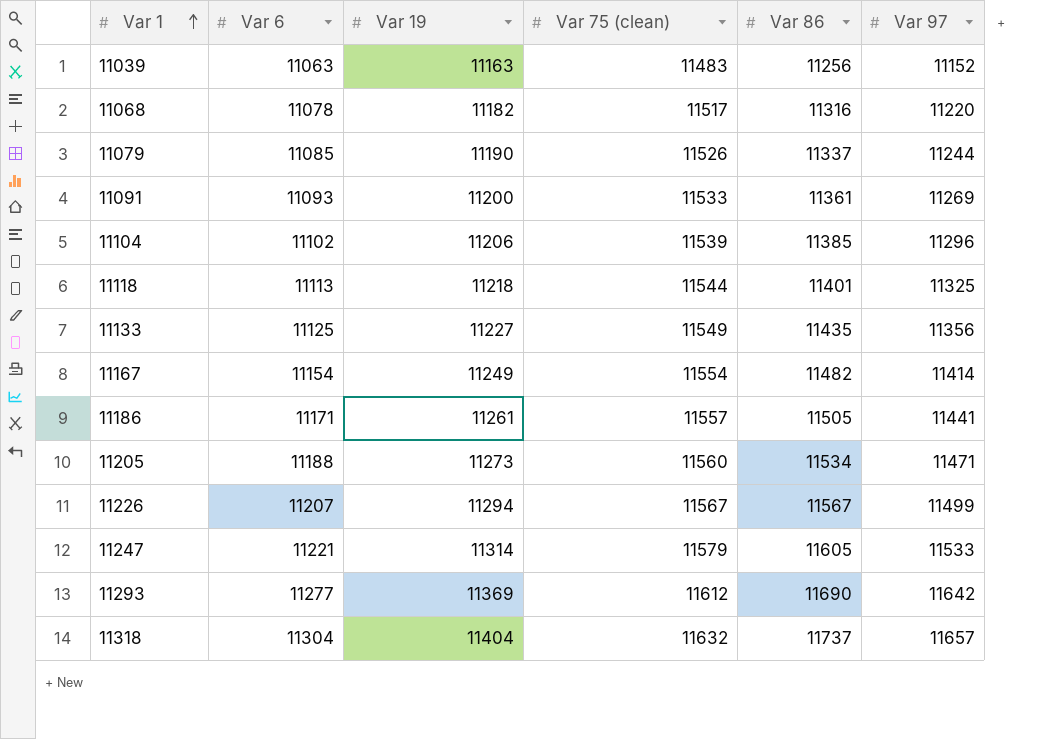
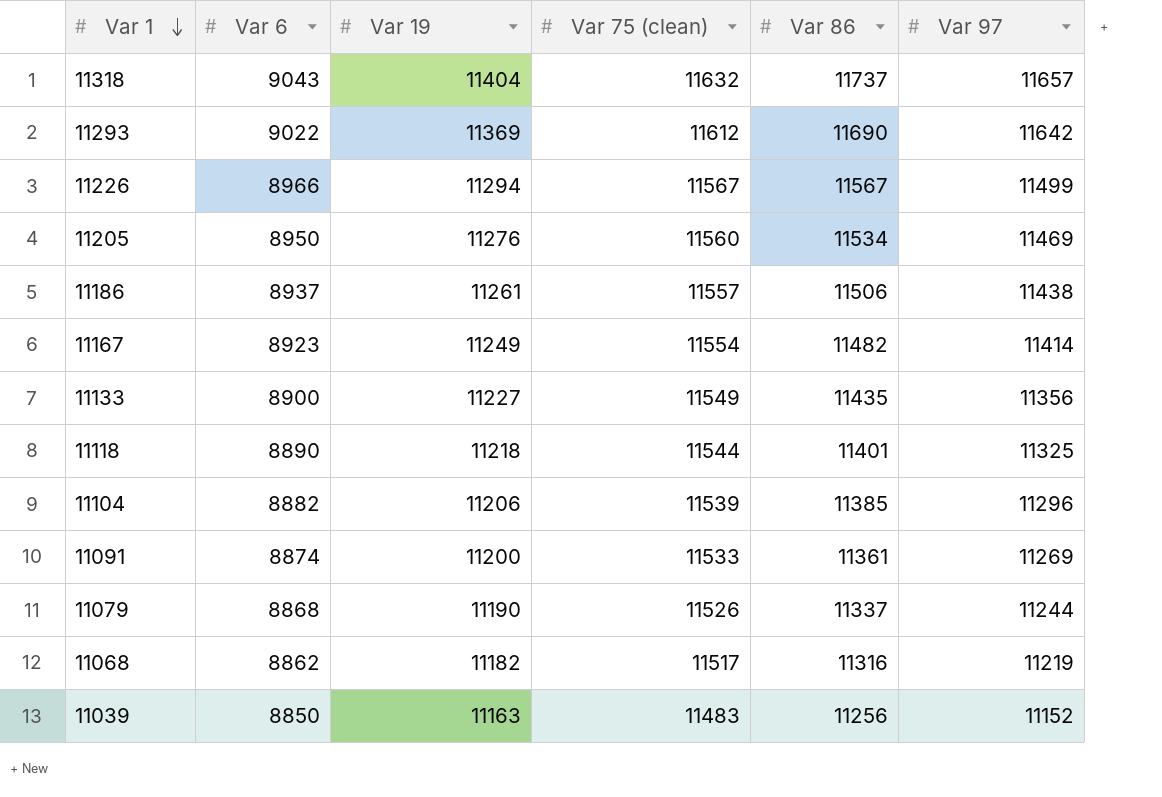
row order: Var 1 ascending -> Var 1 descending
row 11247: 11221 | 11314 | 11579 | 11605 | 11533 -> none
11318 | Var 6: 11304 -> 9043
11293 | Var 6: 11277 -> 9022
11226 | Var 6: 11207 -> 8966
11205 | Var 6: 11188 -> 8950
11205 | Var 19: 11273 -> 11276
11205 | Var 97: 11471 -> 11469
11186 | Var 6: 11171 -> 8937
11186 | Var 86: 11505 -> 11506
11186 | Var 97: 11441 -> 11438
11167 | Var 6: 11154 -> 8923
11133 | Var 6: 11125 -> 8900
11118 | Var 6: 11113 -> 8890
11104 | Var 6: 11102 -> 8882
11091 | Var 6: 11093 -> 8874
11079 | Var 6: 11085 -> 8868
11068 | Var 6: 11078 -> 8862
11068 | Var 97: 11220 -> 11219
11039 | Var 6: 11063 -> 8850

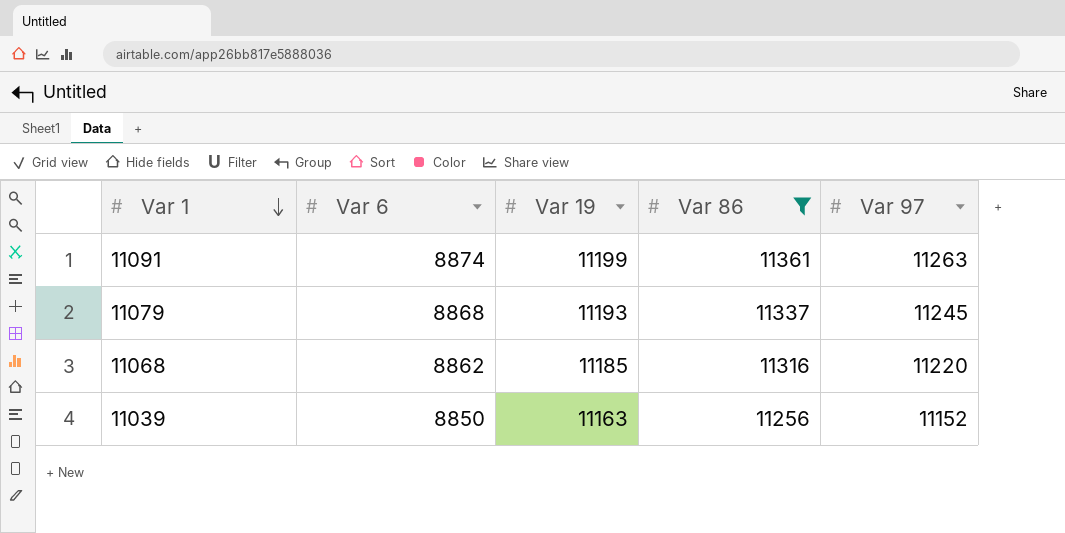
filter: none -> Var 86 <= 11361
column Var 75 (clean) | position: 4 -> none
11091 | Var 19: 11200 -> 11199
11091 | Var 97: 11269 -> 11263
11079 | Var 19: 11190 -> 11193
11079 | Var 97: 11244 -> 11245
11068 | Var 19: 11182 -> 11185
11068 | Var 97: 11219 -> 11220

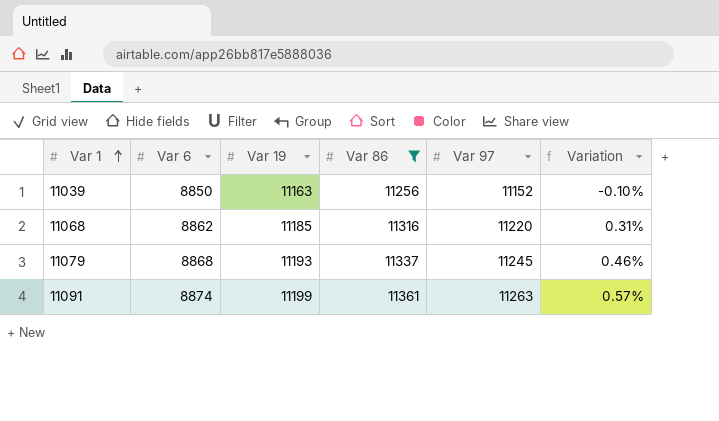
row order: Var 1 descending -> Var 1 ascending
column Variation | formula: none -> ([Var 97] - [Var 19]) / [Var 19]

